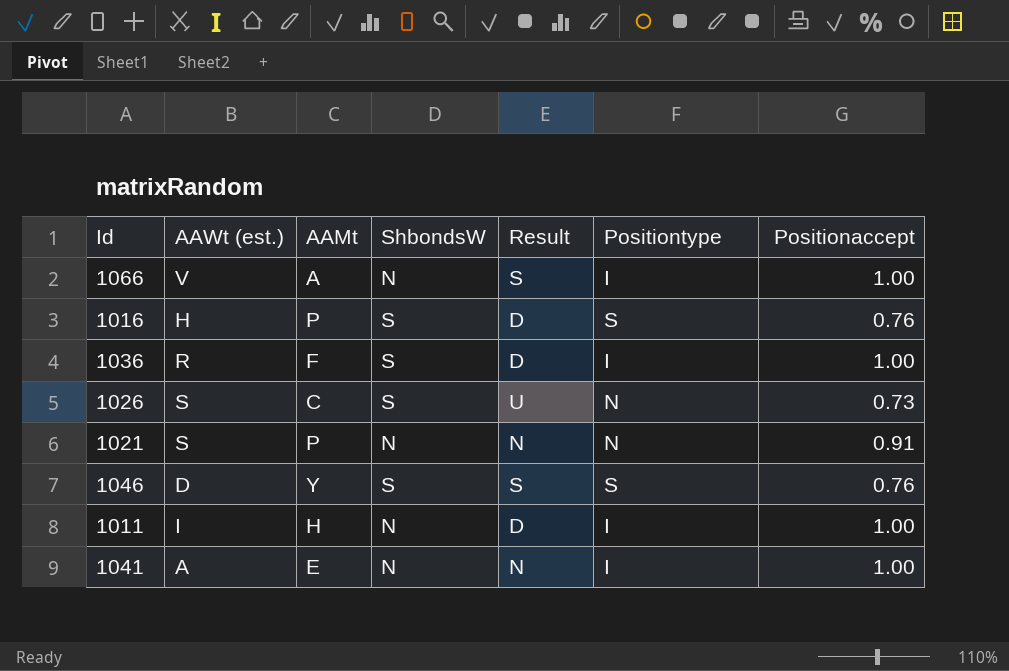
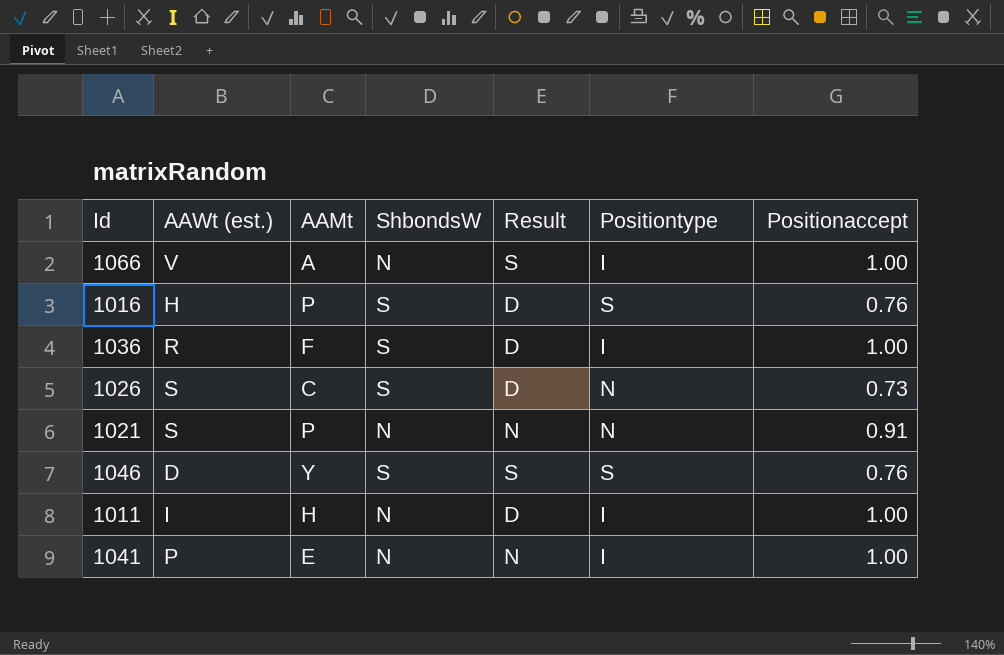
1026 | Result: U -> D
1041 | AAWt (est.): A -> P

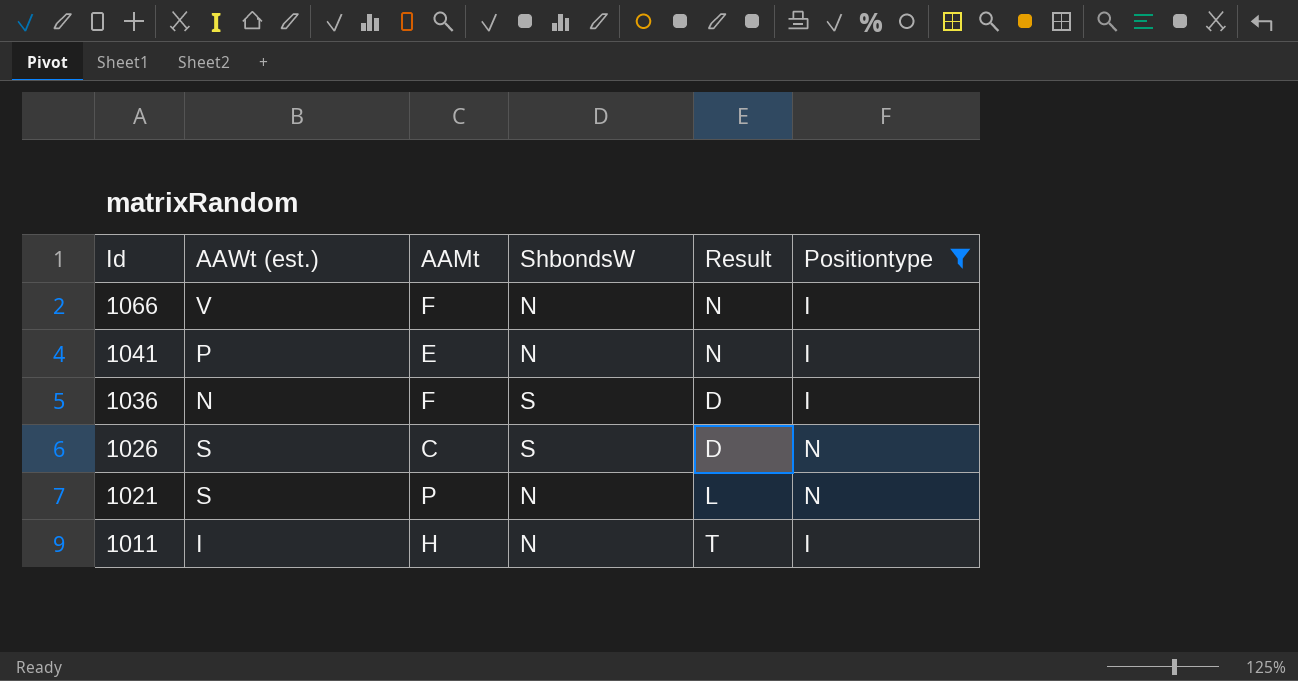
filter: none -> Positiontype != S
row order: none -> Id descending
column Positionaccept | position: 7 -> none
1066 | AAMt: A -> F
1066 | Result: S -> N
1036 | AAWt (est.): R -> N
1021 | Result: N -> L
1011 | Result: D -> T

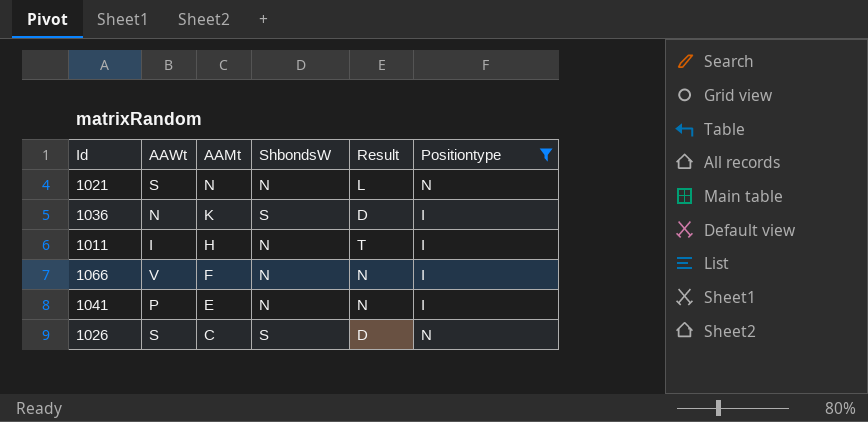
row order: Id descending -> AAMt descending
column name: AAWt (est.) -> AAWt
1021 | AAMt: P -> N
1036 | AAMt: F -> K

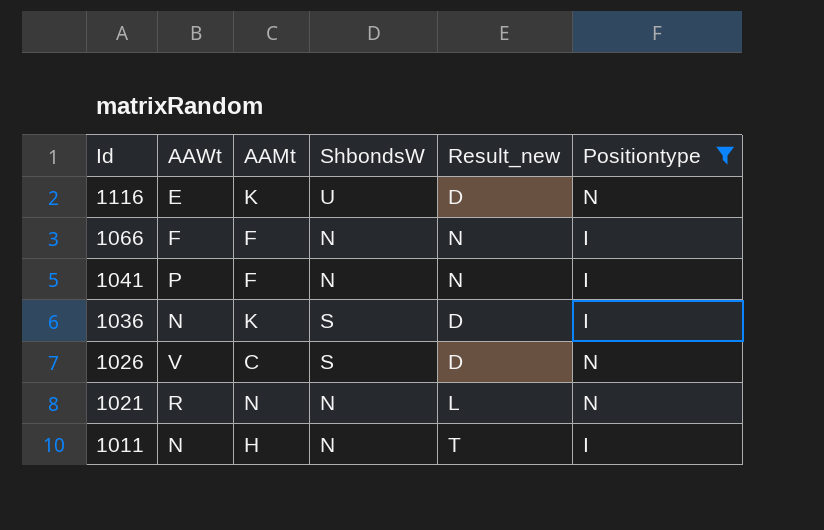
row order: AAMt descending -> Id descending
column name: Result -> Result_new
row 1116: none -> E | K | U | D | N
1066 | AAWt: V -> F
1041 | AAMt: E -> F
1026 | AAWt: S -> V
1021 | AAWt: S -> R
1011 | AAWt: I -> N

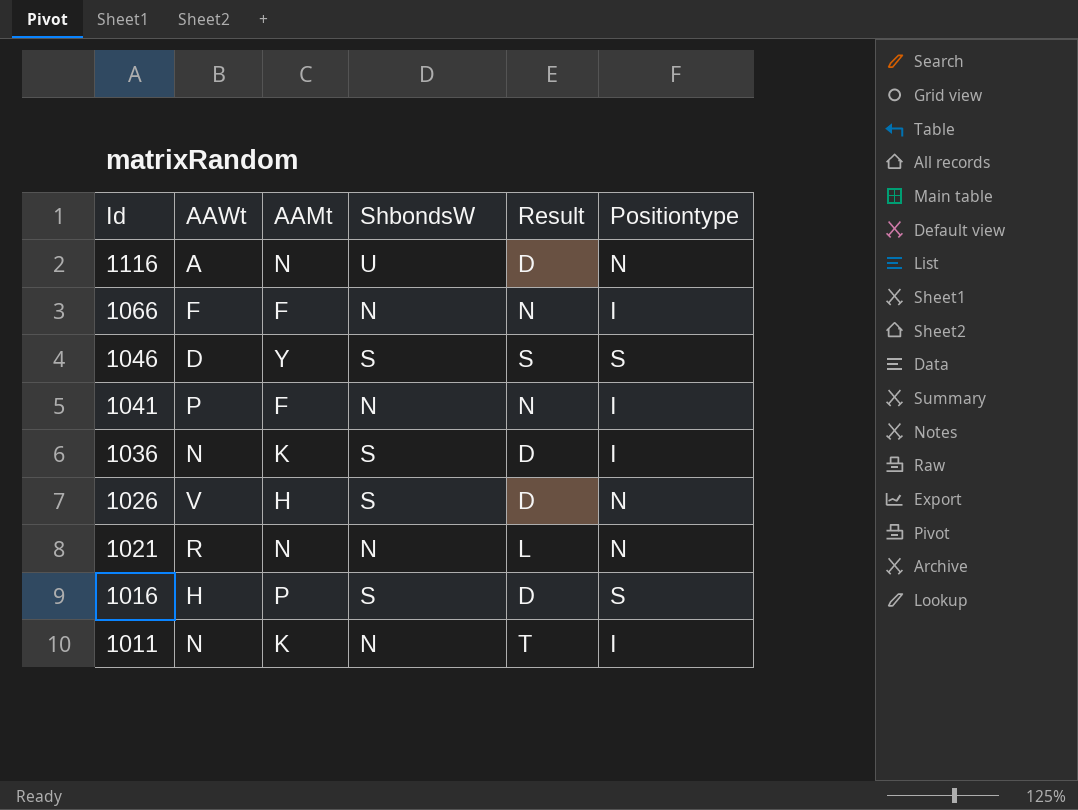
filter: Positiontype != S -> none
column name: Result_new -> Result
1116 | AAWt: E -> A
1116 | AAMt: K -> N
1026 | AAMt: C -> H
1011 | AAMt: H -> K

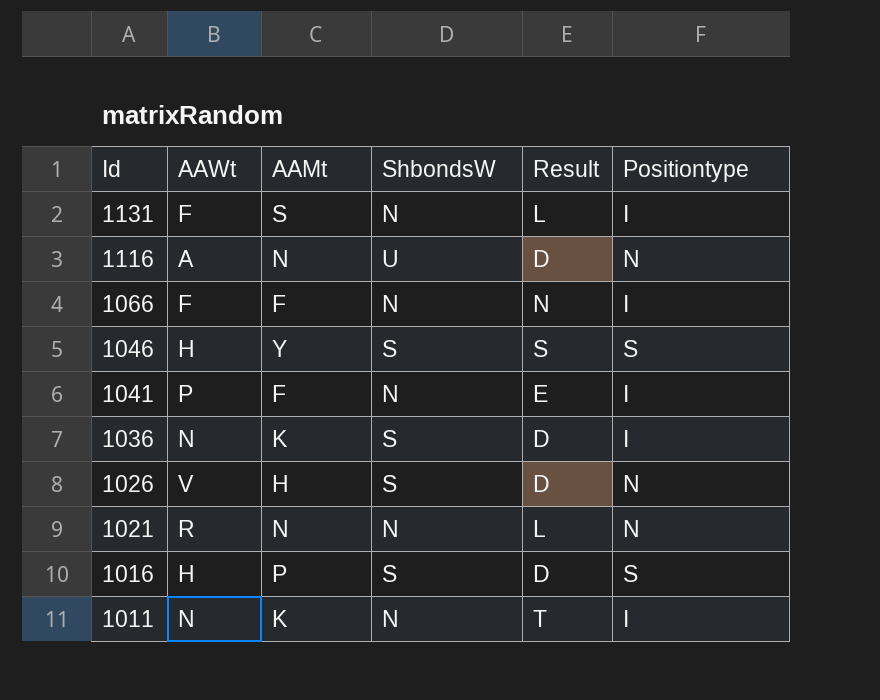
row 1131: none -> F | S | N | L | I
1046 | AAWt: D -> H
1041 | Result: N -> E

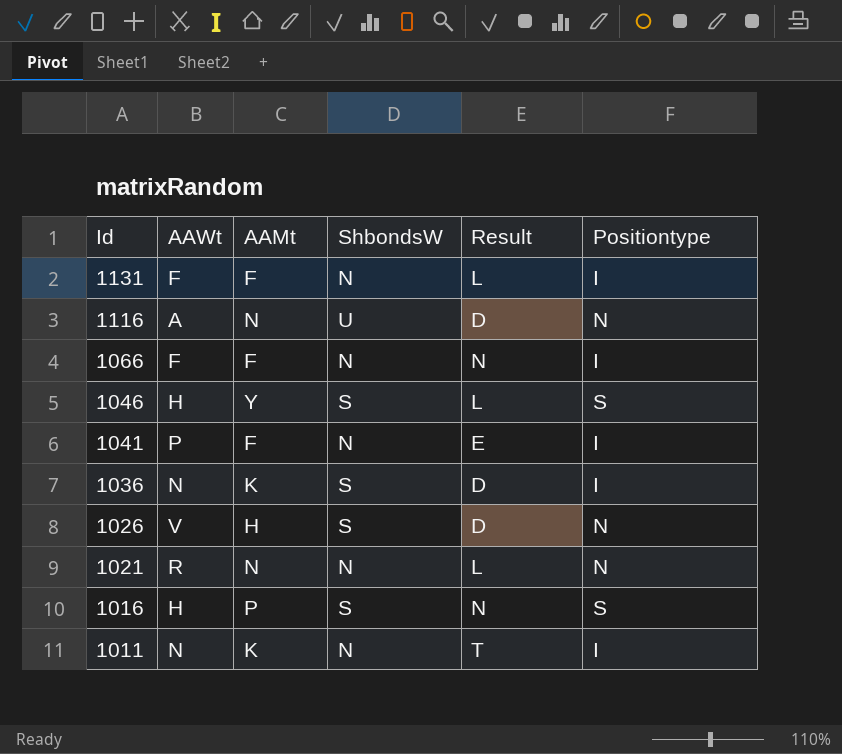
1131 | AAMt: S -> F
1046 | Result: S -> L
1016 | Result: D -> N

